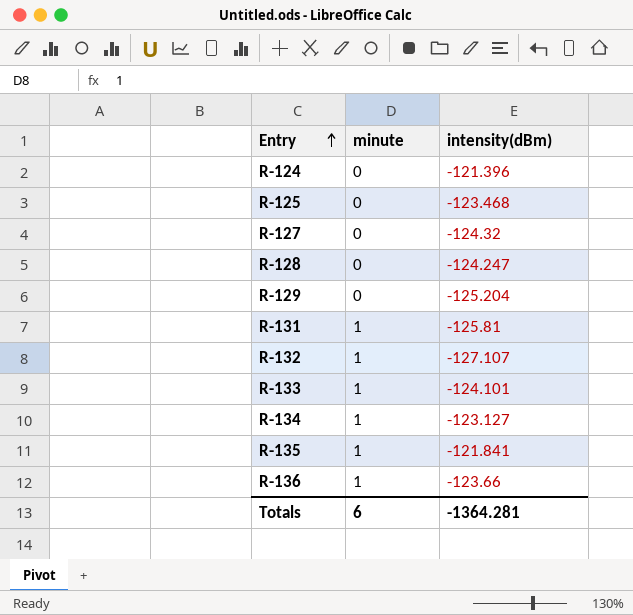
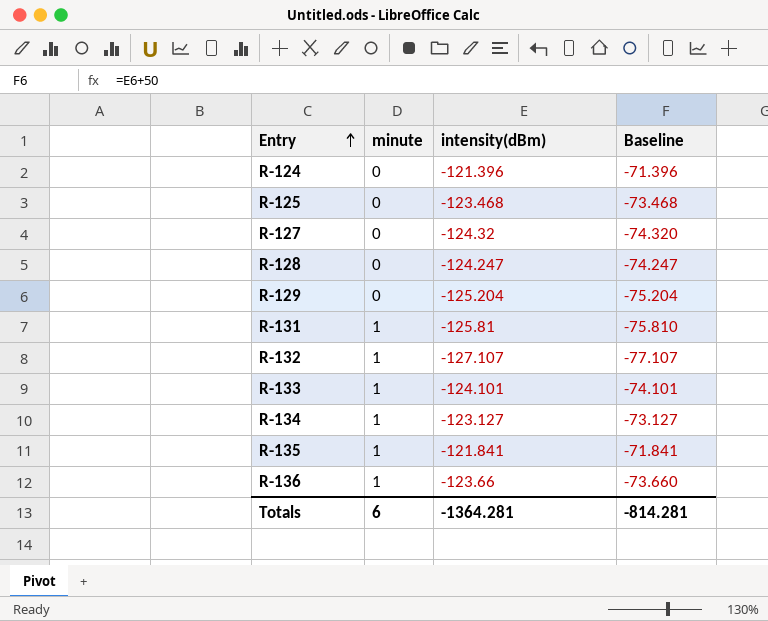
column Baseline | formula: none -> [intensity(dBm)] + 50

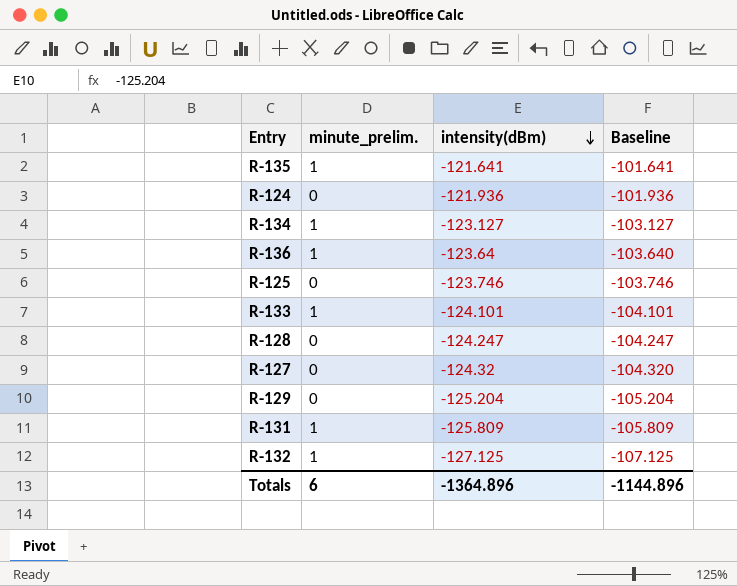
row order: Entry ascending -> intensity(dBm) descending
column name: minute -> minute_prelim.
column Baseline | formula: [intensity(dBm)] + 50 -> [intensity(dBm)] + 20
R-135 | intensity(dBm): -121.841 -> -121.641
R-124 | intensity(dBm): -121.396 -> -121.936
R-136 | intensity(dBm): -123.66 -> -123.64
R-125 | intensity(dBm): -123.468 -> -123.746
R-131 | intensity(dBm): -125.81 -> -125.809
R-132 | intensity(dBm): -127.107 -> -127.125
Totals | intensity(dBm): -1364.281 -> -1364.896
Totals | Baseline: -814.281 -> -1144.896

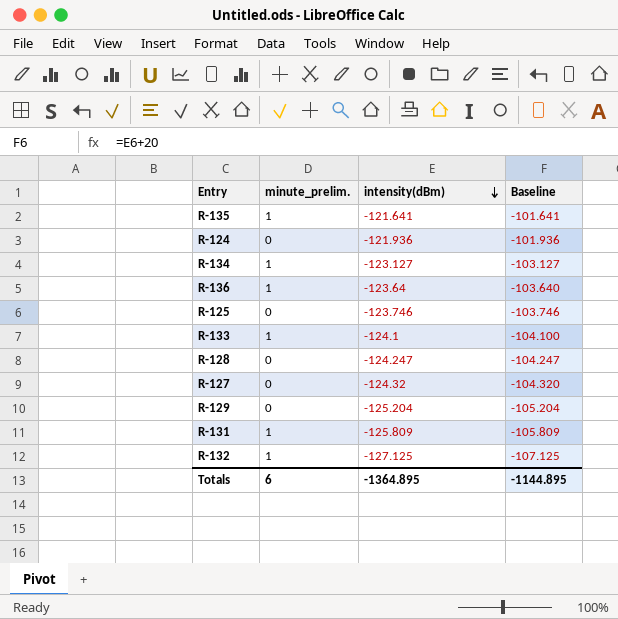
R-133 | intensity(dBm): -124.101 -> -124.1
R-133 | Baseline: -104.101 -> -104.100
Totals | intensity(dBm): -1364.896 -> -1364.895
Totals | Baseline: -1144.896 -> -1144.895

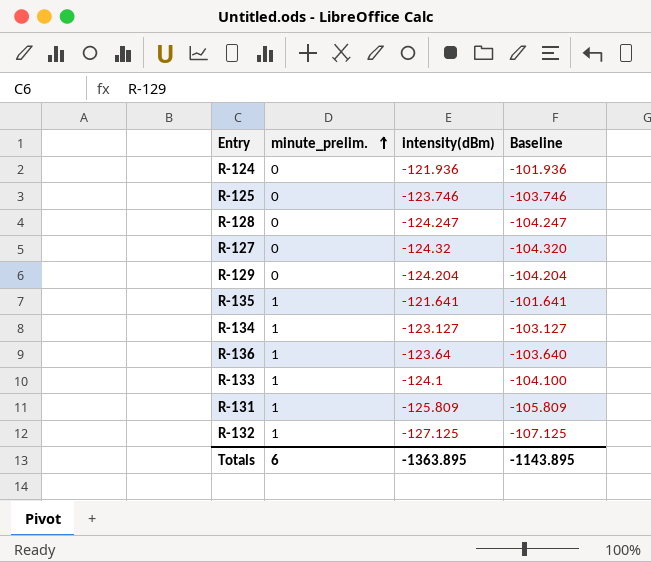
row order: intensity(dBm) descending -> minute_prelim. ascending
R-129 | intensity(dBm): -125.204 -> -124.204
R-129 | Baseline: -105.204 -> -104.204
Totals | intensity(dBm): -1364.895 -> -1363.895
Totals | Baseline: -1144.895 -> -1143.895

